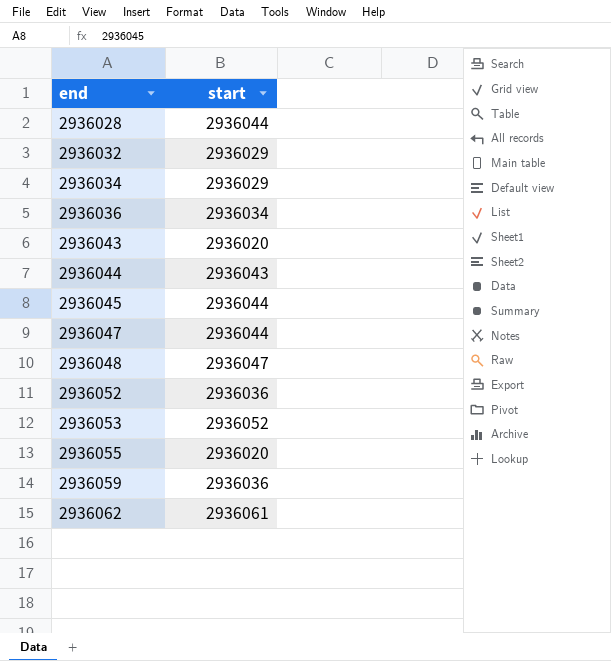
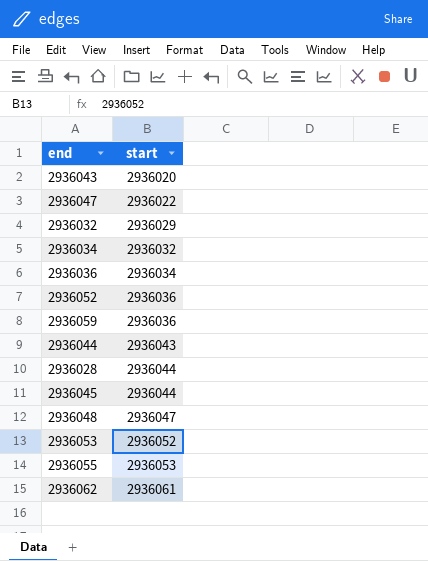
row order: end ascending -> start ascending
2936047 | start: 2936044 -> 2936022
2936034 | start: 2936029 -> 2936032
2936055 | start: 2936020 -> 2936053

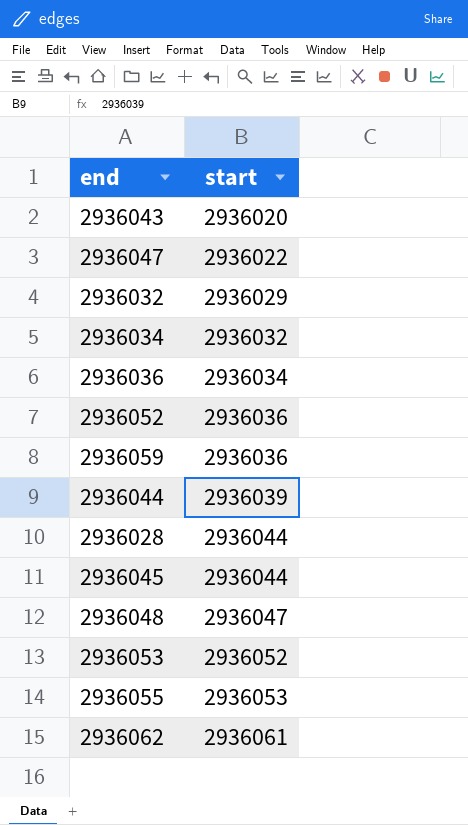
2936044 | start: 2936043 -> 2936039

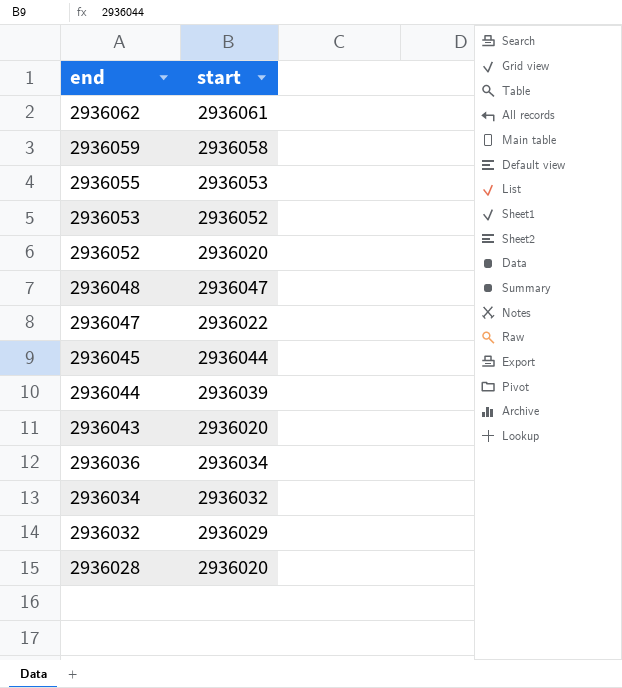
row order: start ascending -> end descending
2936059 | start: 2936036 -> 2936058
2936052 | start: 2936036 -> 2936020
2936028 | start: 2936044 -> 2936020

